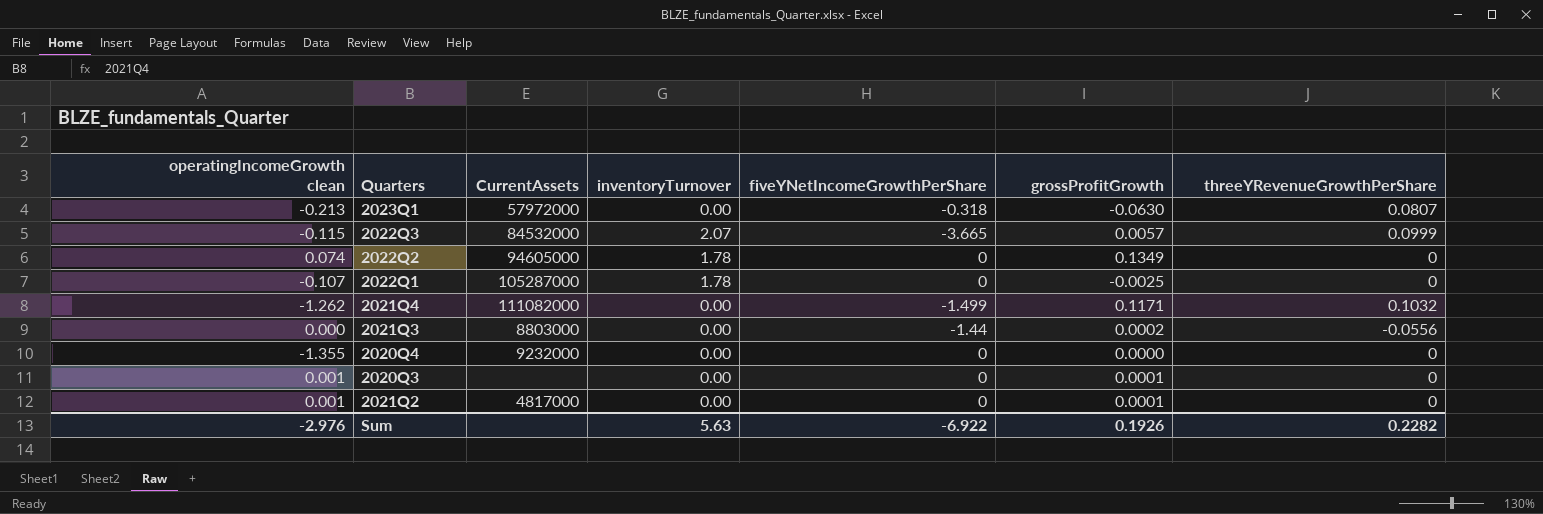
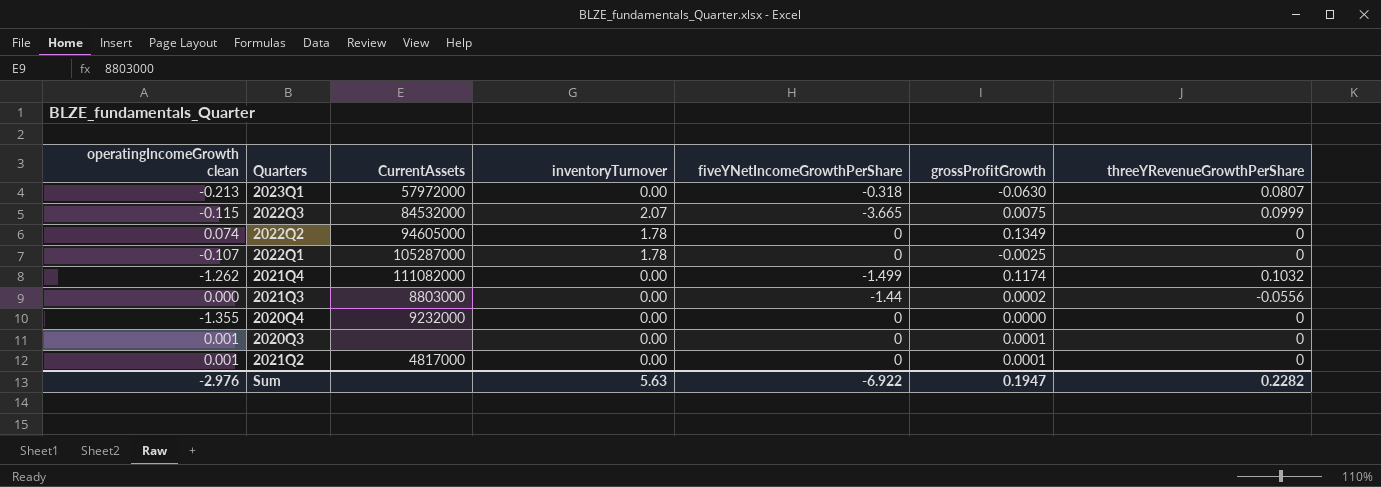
2022Q3 | grossProfitGrowth: 0.0057 -> 0.0075
2021Q4 | grossProfitGrowth: 0.1171 -> 0.1174
Sum | grossProfitGrowth: 0.1926 -> 0.1947

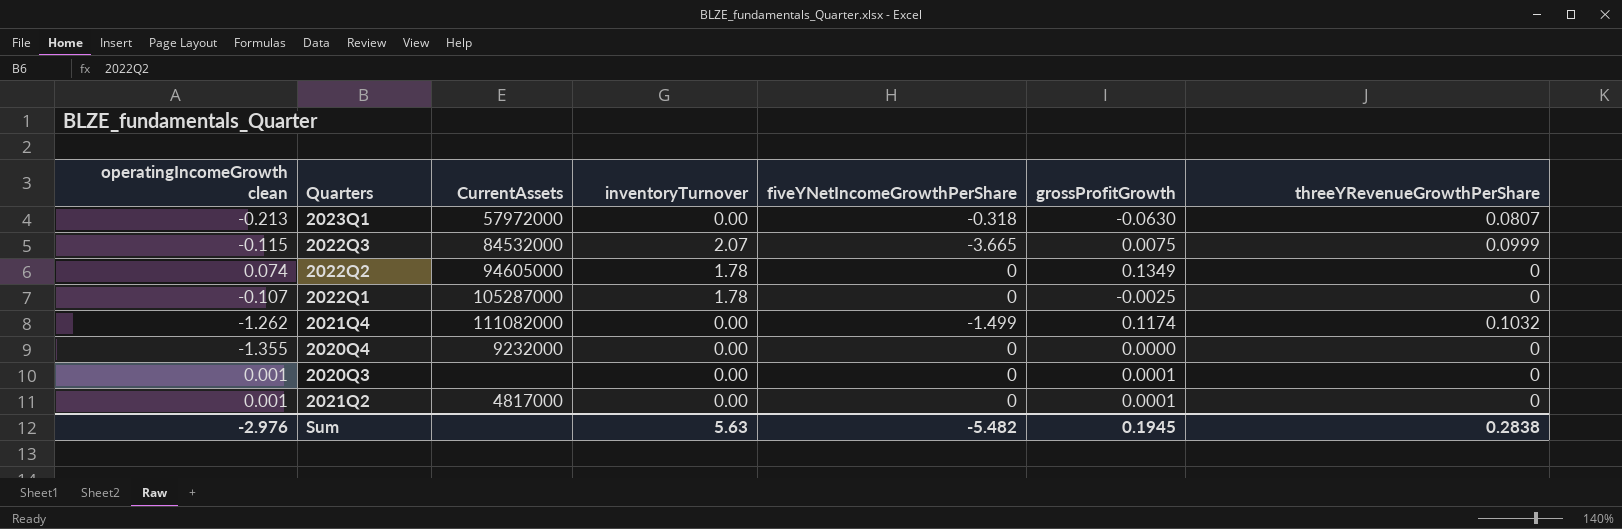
row 2021Q3: 0.000 | 8803000 | 0.00 | -1.44 | 0.0002 | -0.0556 -> none
Sum | fiveYNetIncomeGrowthPerShare: -6.922 -> -5.482
Sum | grossProfitGrowth: 0.1947 -> 0.1945
Sum | threeYRevenueGrowthPerShare: 0.2282 -> 0.2838

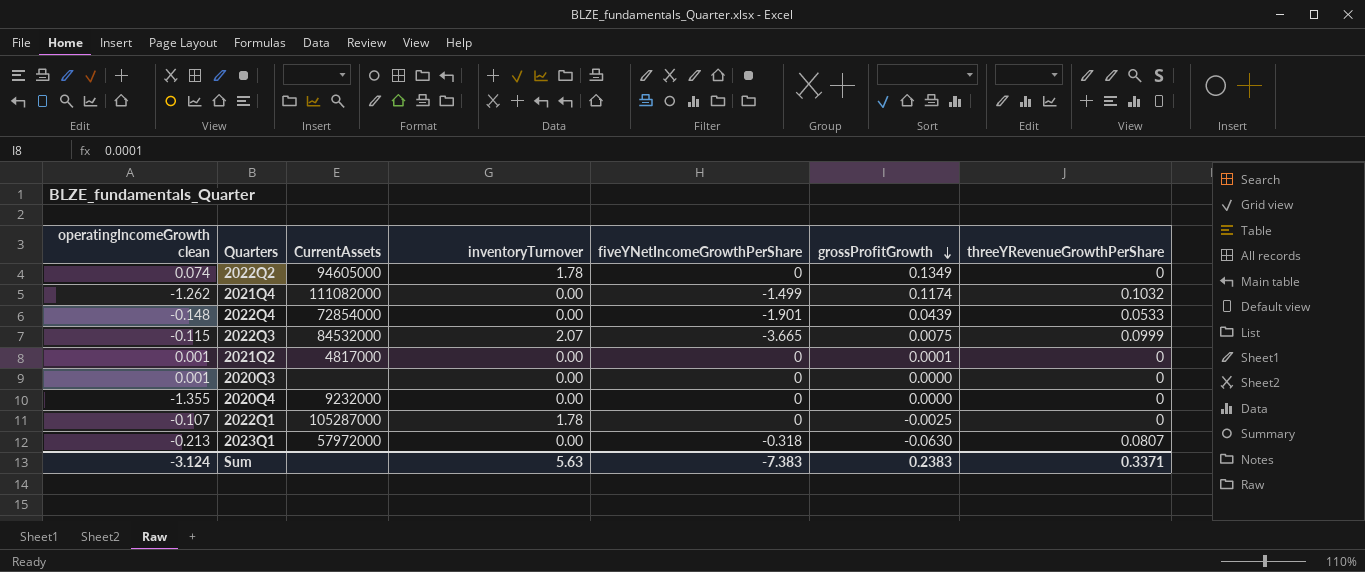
row order: none -> grossProfitGrowth descending
row 2022Q4: none -> -0.148 | 72854000 | 0.00 | -1.901 | 0.0439 | 0.0533
2020Q3 | grossProfitGrowth: 0.0001 -> 0.0000
Sum | operatingIncomeGrowth clean: -2.976 -> -3.124
Sum | fiveYNetIncomeGrowthPerShare: -5.482 -> -7.383
Sum | grossProfitGrowth: 0.1945 -> 0.2383
Sum | threeYRevenueGrowthPerShare: 0.2838 -> 0.3371

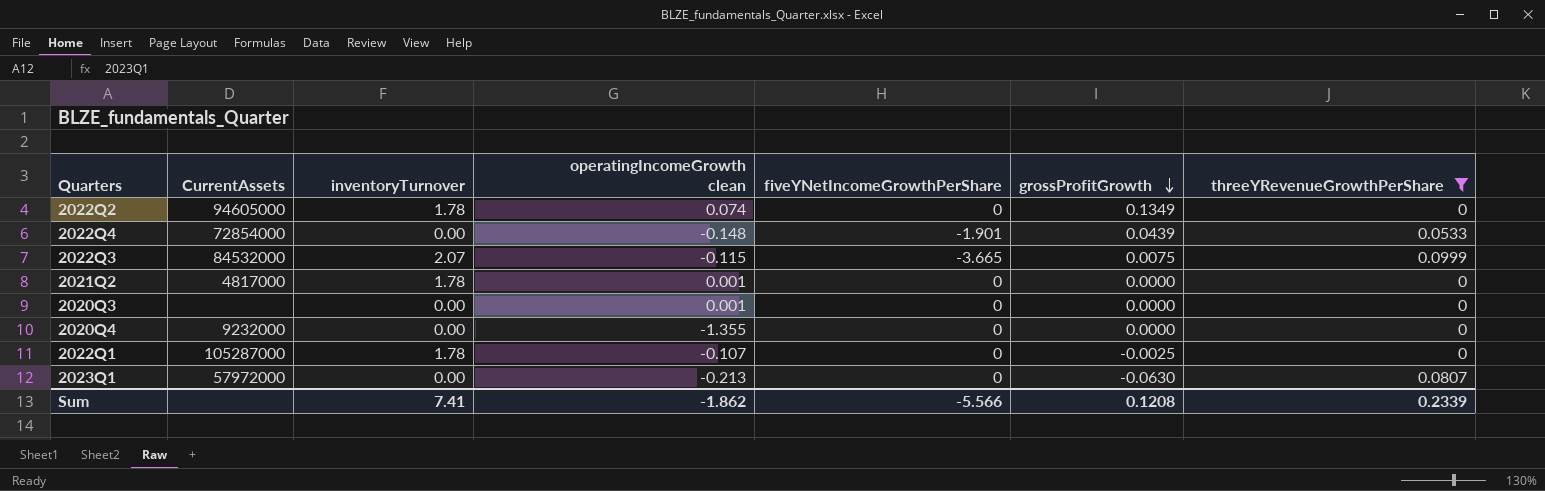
filter: none -> threeYRevenueGrowthPerShare != 0.1032
column operatingIncomeGrowth clean | position: 1 -> 4
2021Q2 | inventoryTurnover: 0.00 -> 1.78
2021Q2 | grossProfitGrowth: 0.0001 -> 0.0000
2023Q1 | fiveYNetIncomeGrowthPerShare: -0.318 -> 0
Sum | inventoryTurnover: 5.63 -> 7.41
Sum | operatingIncomeGrowth clean: -3.124 -> -1.862
Sum | fiveYNetIncomeGrowthPerShare: -7.383 -> -5.566
Sum | grossProfitGrowth: 0.2383 -> 0.1208
Sum | threeYRevenueGrowthPerShare: 0.3371 -> 0.2339

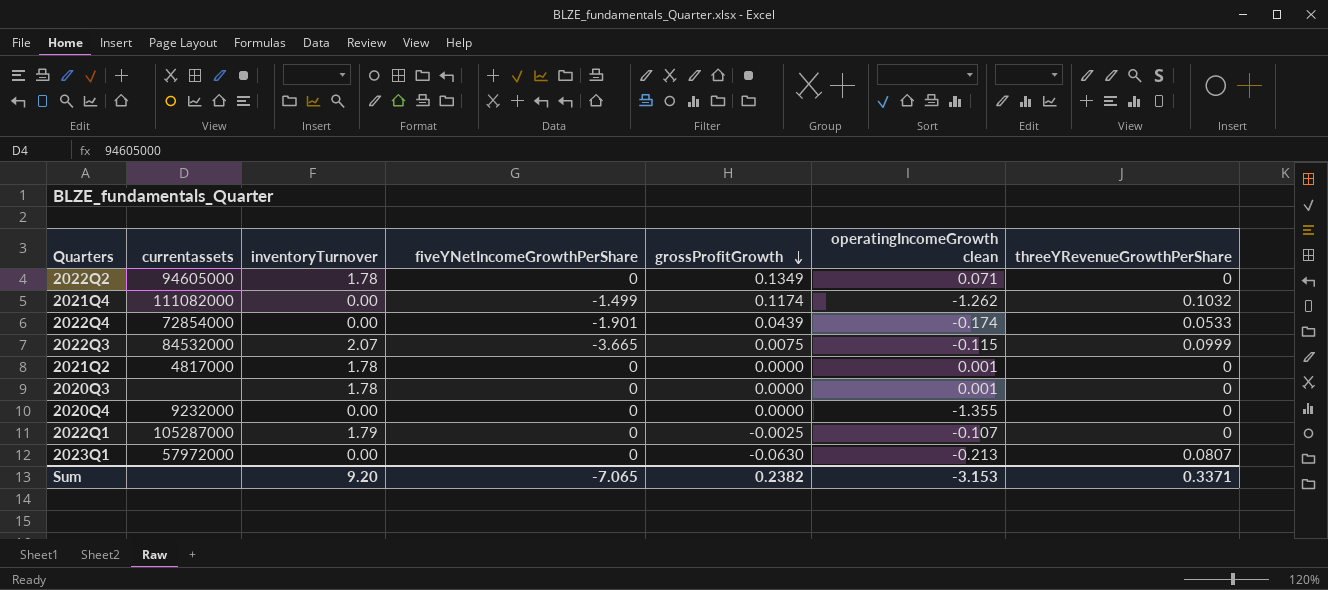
filter: threeYRevenueGrowthPerShare != 0.1032 -> none
column name: CurrentAssets -> currentassets
column operatingIncomeGrowth clean | position: 4 -> 6
2022Q2 | operatingIncomeGrowth clean: 0.074 -> 0.071
2022Q4 | operatingIncomeGrowth clean: -0.148 -> -0.174
2020Q3 | inventoryTurnover: 0.00 -> 1.78
2022Q1 | inventoryTurnover: 1.78 -> 1.79
Sum | inventoryTurnover: 7.41 -> 9.20
Sum | fiveYNetIncomeGrowthPerShare: -5.566 -> -7.065
Sum | grossProfitGrowth: 0.1208 -> 0.2382
Sum | operatingIncomeGrowth clean: -1.862 -> -3.153
Sum | threeYRevenueGrowthPerShare: 0.2339 -> 0.3371

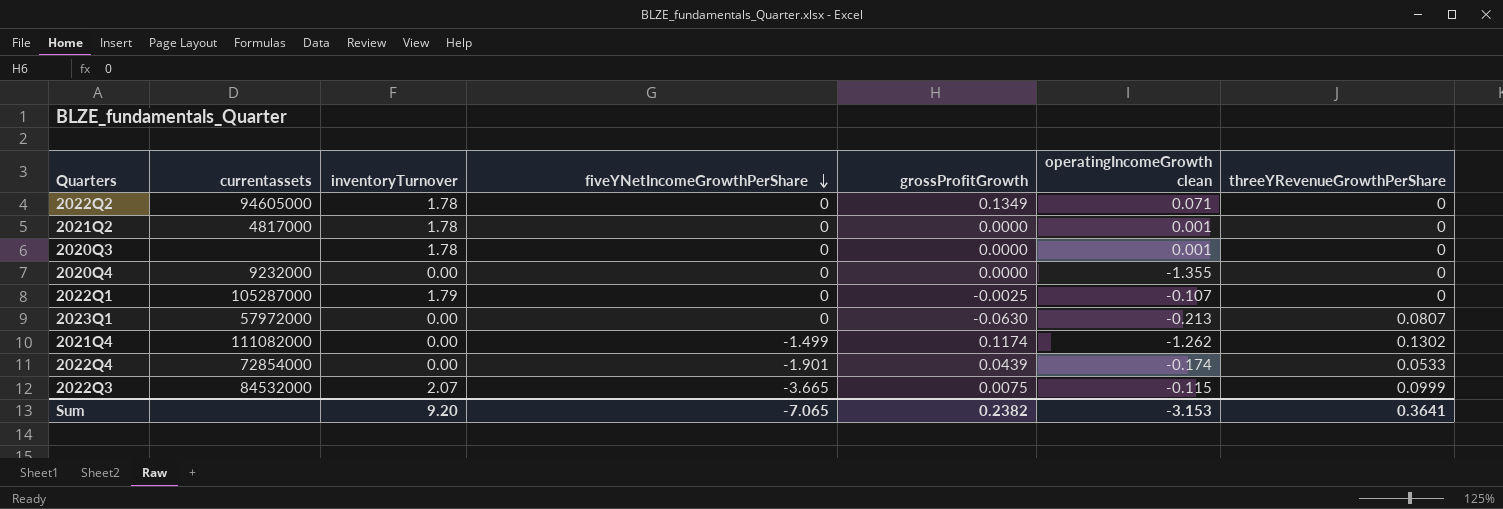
row order: grossProfitGrowth descending -> fiveYNetIncomeGrowthPerShare descending
2021Q4 | threeYRevenueGrowthPerShare: 0.1032 -> 0.1302
Sum | threeYRevenueGrowthPerShare: 0.3371 -> 0.3641

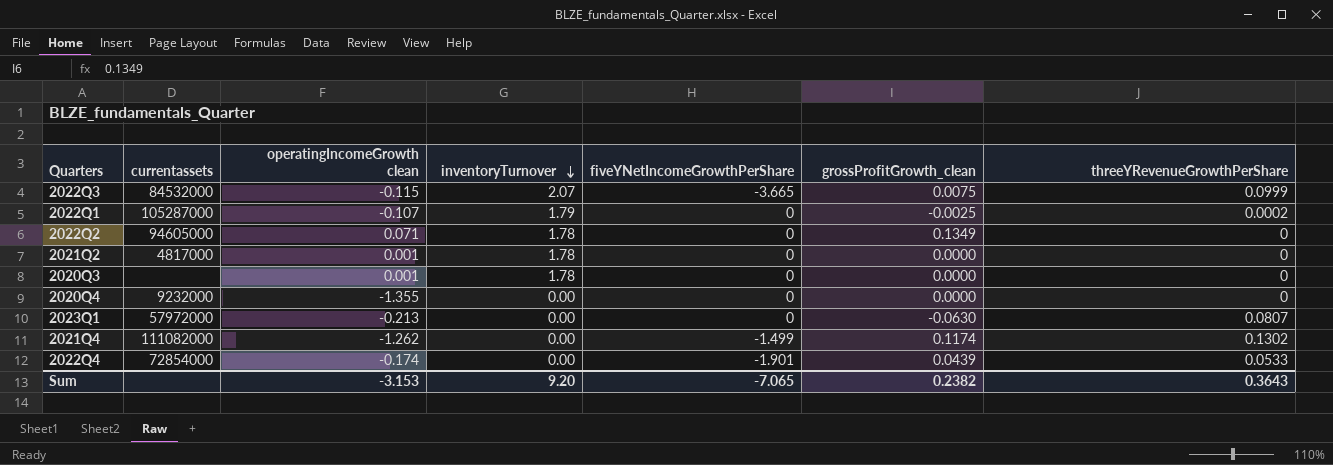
row order: fiveYNetIncomeGrowthPerShare descending -> inventoryTurnover descending
column operatingIncomeGrowth clean | position: 6 -> 3
column name: grossProfitGrowth -> grossProfitGrowth_clean
2022Q1 | threeYRevenueGrowthPerShare: 0 -> 0.0002
Sum | threeYRevenueGrowthPerShare: 0.3641 -> 0.3643

